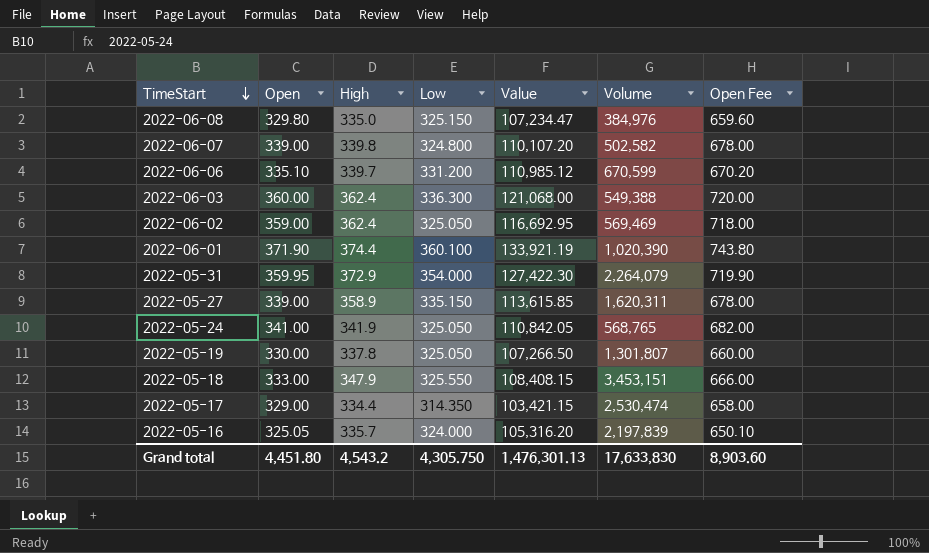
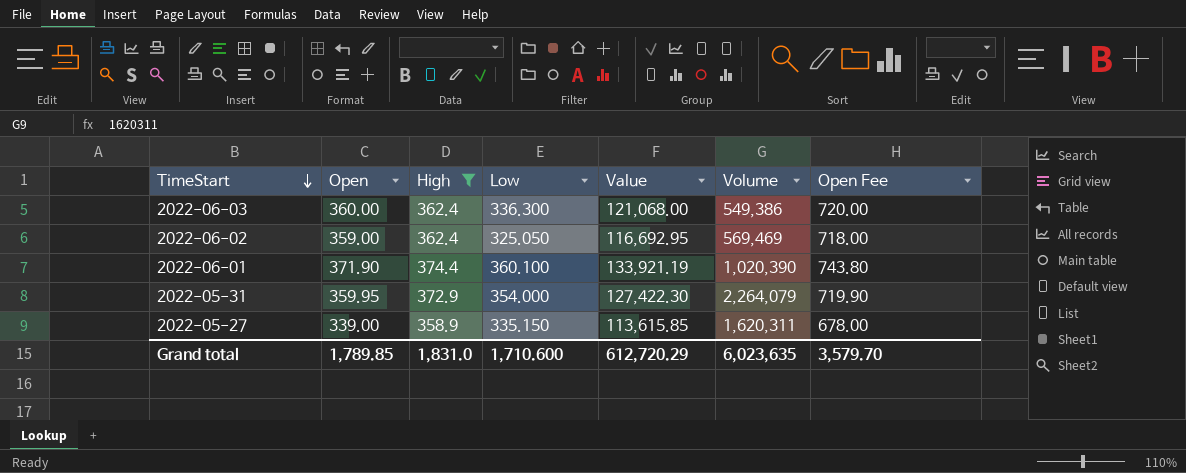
filter: none -> High >= 358.9
2022-06-03 | Volume: 549,388 -> 549,386
Grand total | Open: 4,451.80 -> 1,789.85
Grand total | High: 4,543.2 -> 1,831.0
Grand total | Low: 4,305.750 -> 1,710.600
Grand total | Value: 1,476,301.13 -> 612,720.29
Grand total | Volume: 17,633,830 -> 6,023,635
Grand total | Open Fee: 8,903.60 -> 3,579.70

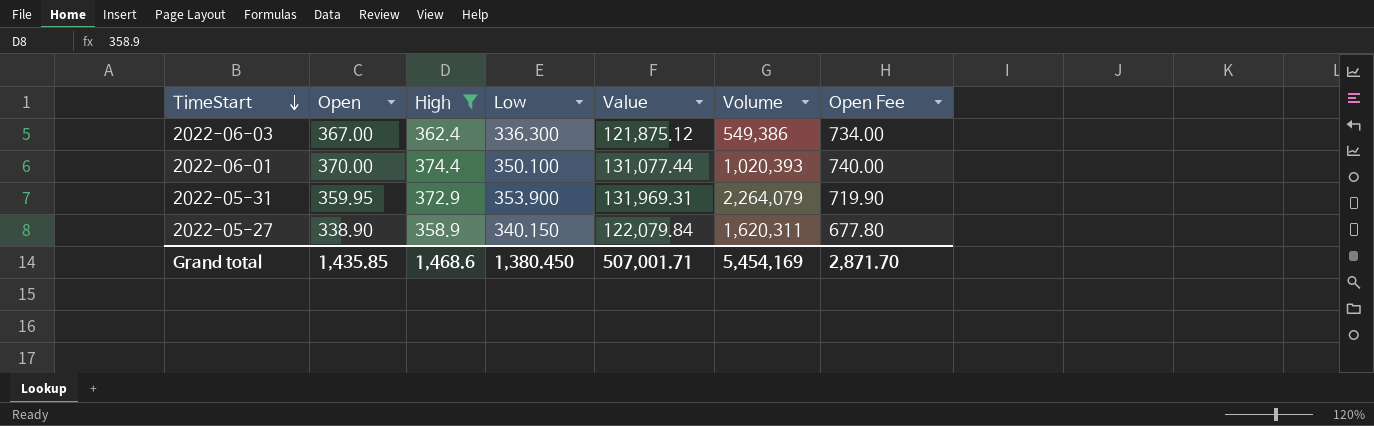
column Value | formula: [Open] * [Low] -> [High] * [Low]
row 2022-06-02: 359.00 | 362.4 | 325.050 | 116,692.95 | 569,469 | 718.00 -> none
2022-06-03 | Open: 360.00 -> 367.00
2022-06-03 | Open Fee: 720.00 -> 734.00
2022-06-01 | Open: 371.90 -> 370.00
2022-06-01 | Low: 360.100 -> 350.100
2022-06-01 | Volume: 1,020,390 -> 1,020,393
2022-06-01 | Open Fee: 743.80 -> 740.00
2022-05-31 | Low: 354.000 -> 353.900
2022-05-27 | Open: 339.00 -> 338.90
2022-05-27 | Low: 335.150 -> 340.150
2022-05-27 | Open Fee: 678.00 -> 677.80
Grand total | Open: 1,789.85 -> 1,435.85
Grand total | High: 1,831.0 -> 1,468.6
Grand total | Low: 1,710.600 -> 1,380.450
Grand total | Value: 612,720.29 -> 507,001.71
Grand total | Volume: 6,023,635 -> 5,454,169
Grand total | Open Fee: 3,579.70 -> 2,871.70

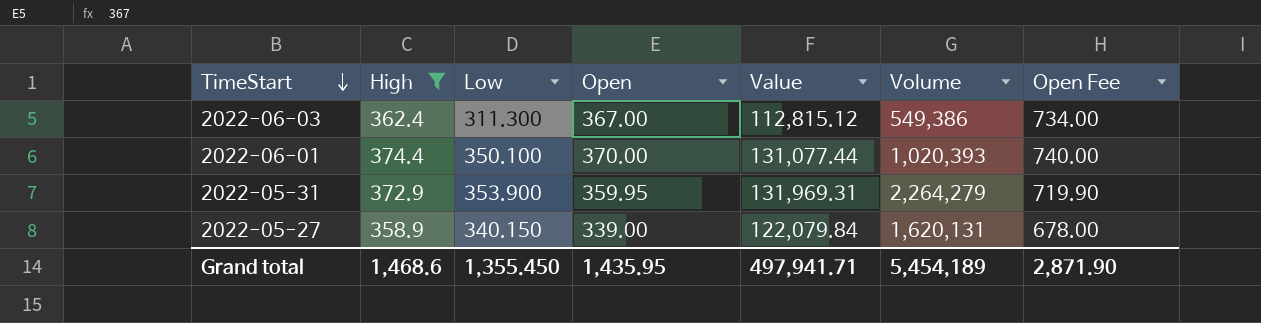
column Open | position: 2 -> 4
2022-06-03 | Low: 336.300 -> 311.300
2022-06-03 | Value: 121,875.12 -> 112,815.12
2022-05-31 | Volume: 2,264,079 -> 2,264,279
2022-05-27 | Open: 338.90 -> 339.00
2022-05-27 | Volume: 1,620,311 -> 1,620,131
2022-05-27 | Open Fee: 677.80 -> 678.00
Grand total | Low: 1,380.450 -> 1,355.450
Grand total | Open: 1,435.85 -> 1,435.95
Grand total | Value: 507,001.71 -> 497,941.71
Grand total | Volume: 5,454,169 -> 5,454,189
Grand total | Open Fee: 2,871.70 -> 2,871.90

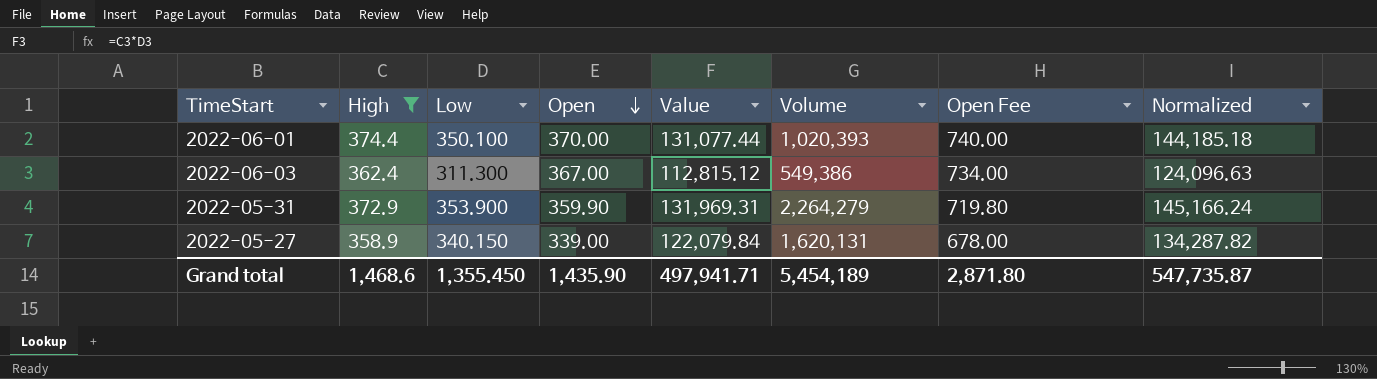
row order: TimeStart descending -> Open descending
column Normalized | formula: none -> [Value] * 1.1
2022-05-31 | Open: 359.95 -> 359.90
2022-05-31 | Open Fee: 719.90 -> 719.80
Grand total | Open: 1,435.95 -> 1,435.90
Grand total | Open Fee: 2,871.90 -> 2,871.80

